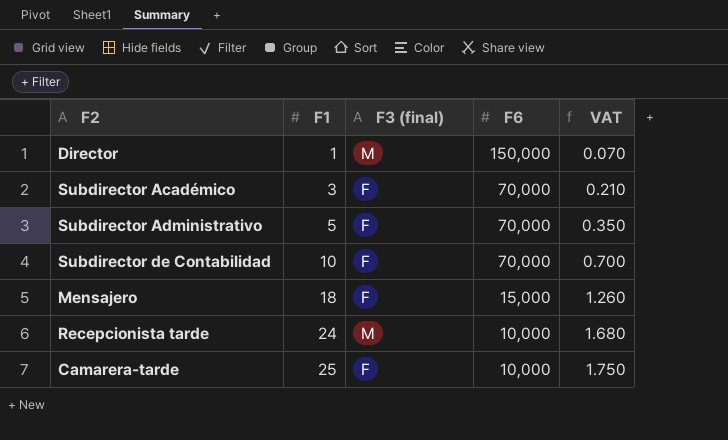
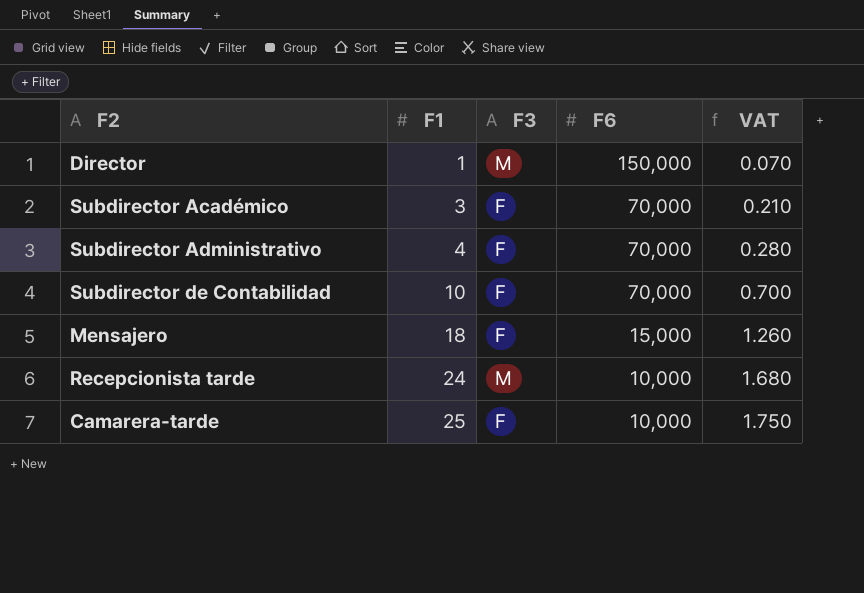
column name: F3 (final) -> F3
Subdirector Administrativo | F1: 5 -> 4
Subdirector Administrativo | VAT: 0.350 -> 0.280

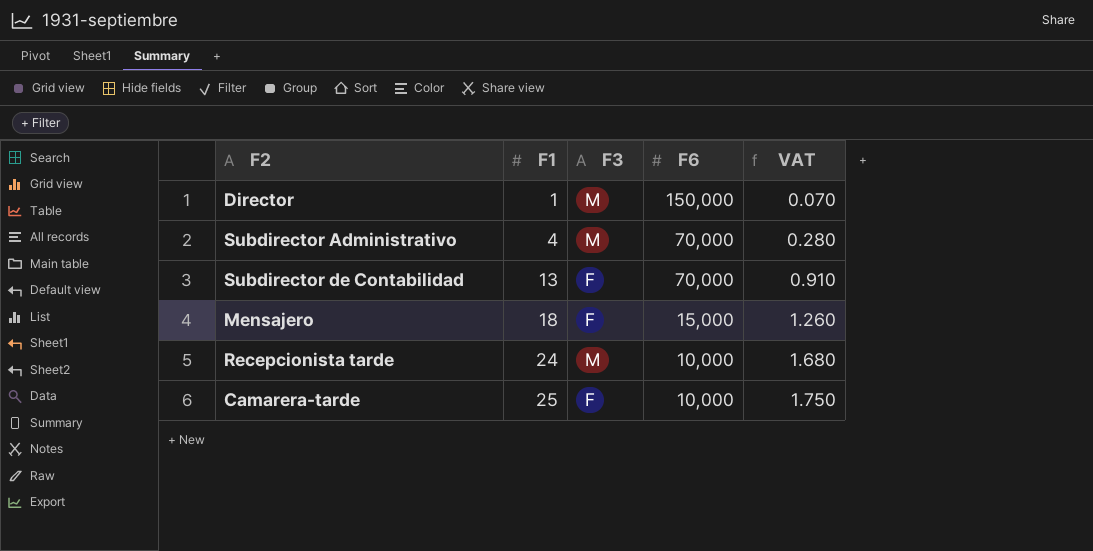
row Subdirector Académico: 3 | F | 70,000 | 0.210 -> none
Subdirector Administrativo | F3: F -> M
Subdirector de Contabilidad | F1: 10 -> 13
Subdirector de Contabilidad | VAT: 0.700 -> 0.910

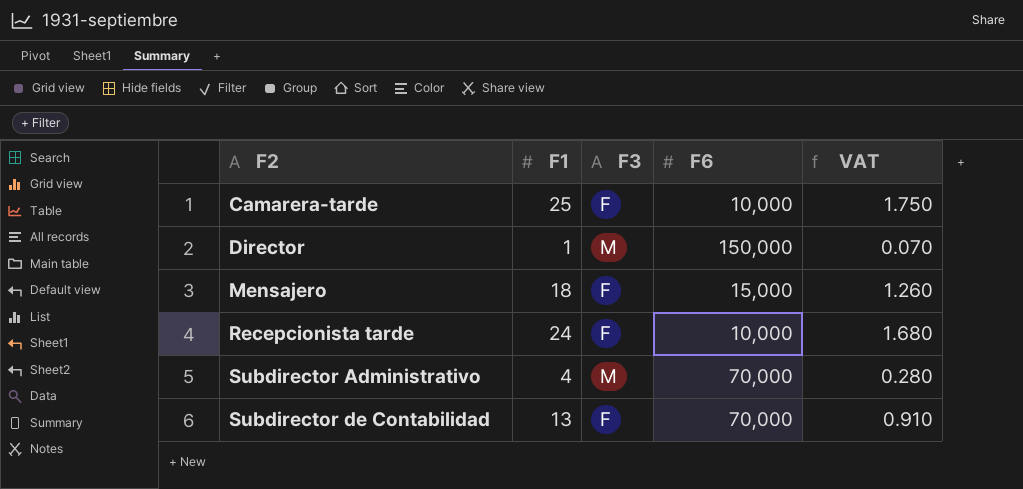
row order: F1 ascending -> F2 ascending
Recepcionista tarde | F3: M -> F

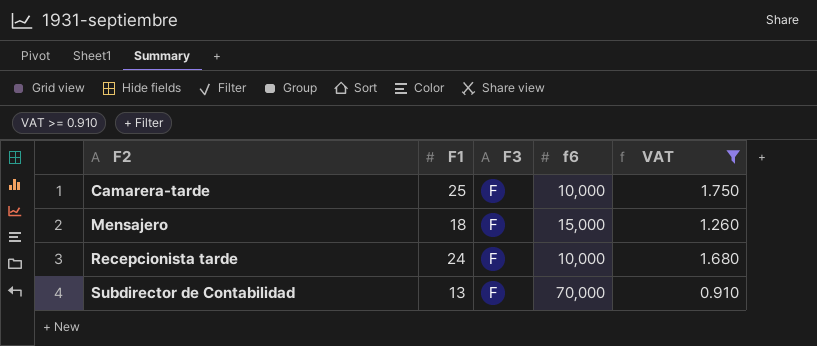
filter: none -> VAT >= 0.910
column name: F6 -> f6

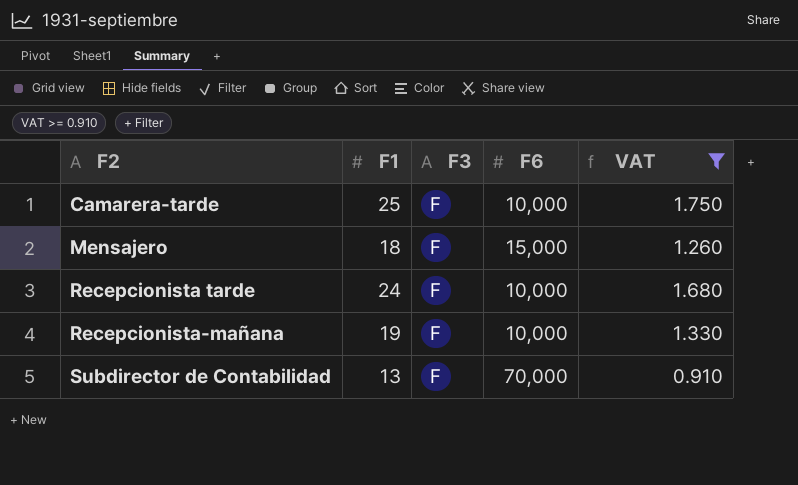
column name: f6 -> F6
row Recepcionista-mañana: none -> 19 | F | 10,000 | 1.330

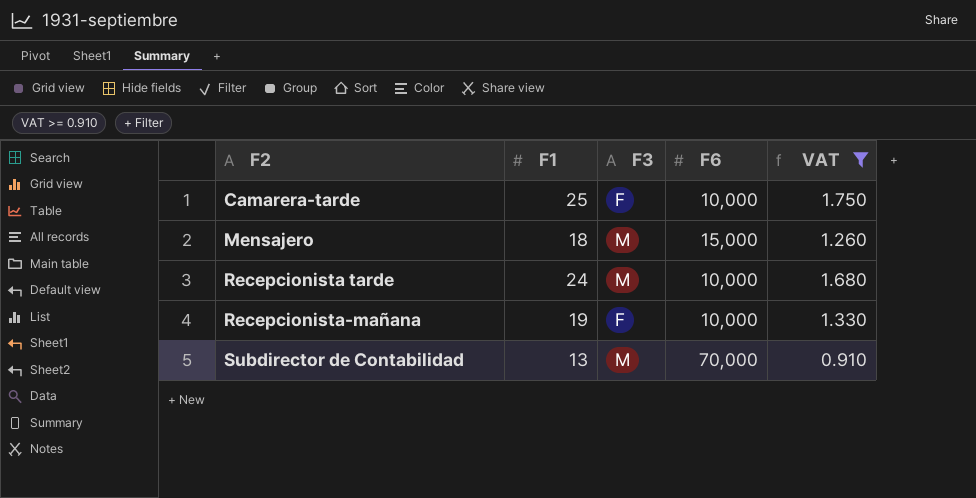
Mensajero | F3: F -> M
Recepcionista tarde | F3: F -> M
Subdirector de Contabilidad | F3: F -> M

